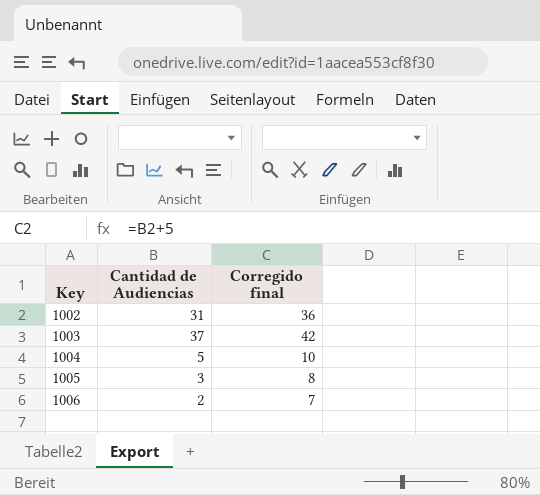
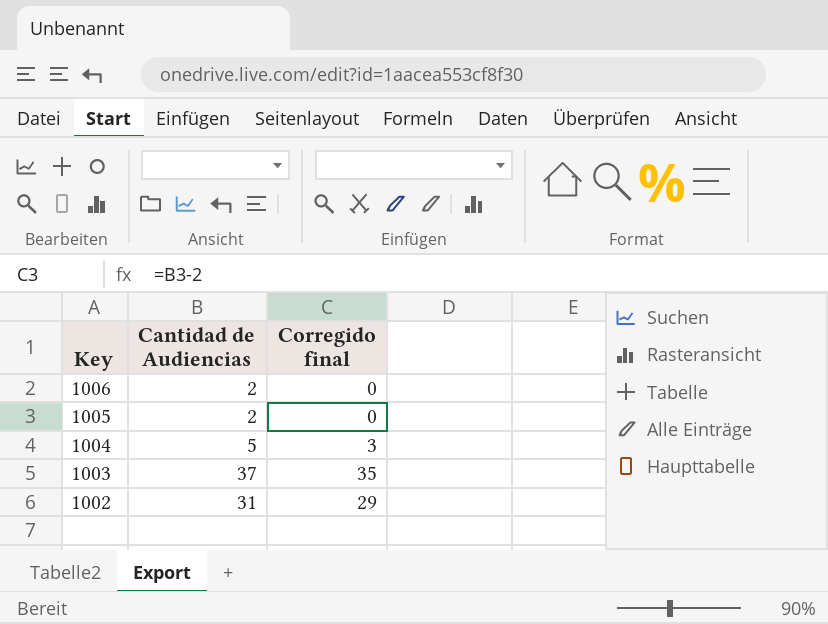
row order: Key ascending -> Key descending
column Corregido final | formula: [Cantidad de Audiencias] + 5 -> [Cantidad de Audiencias] - 2
1005 | Cantidad de Audiencias: 3 -> 2

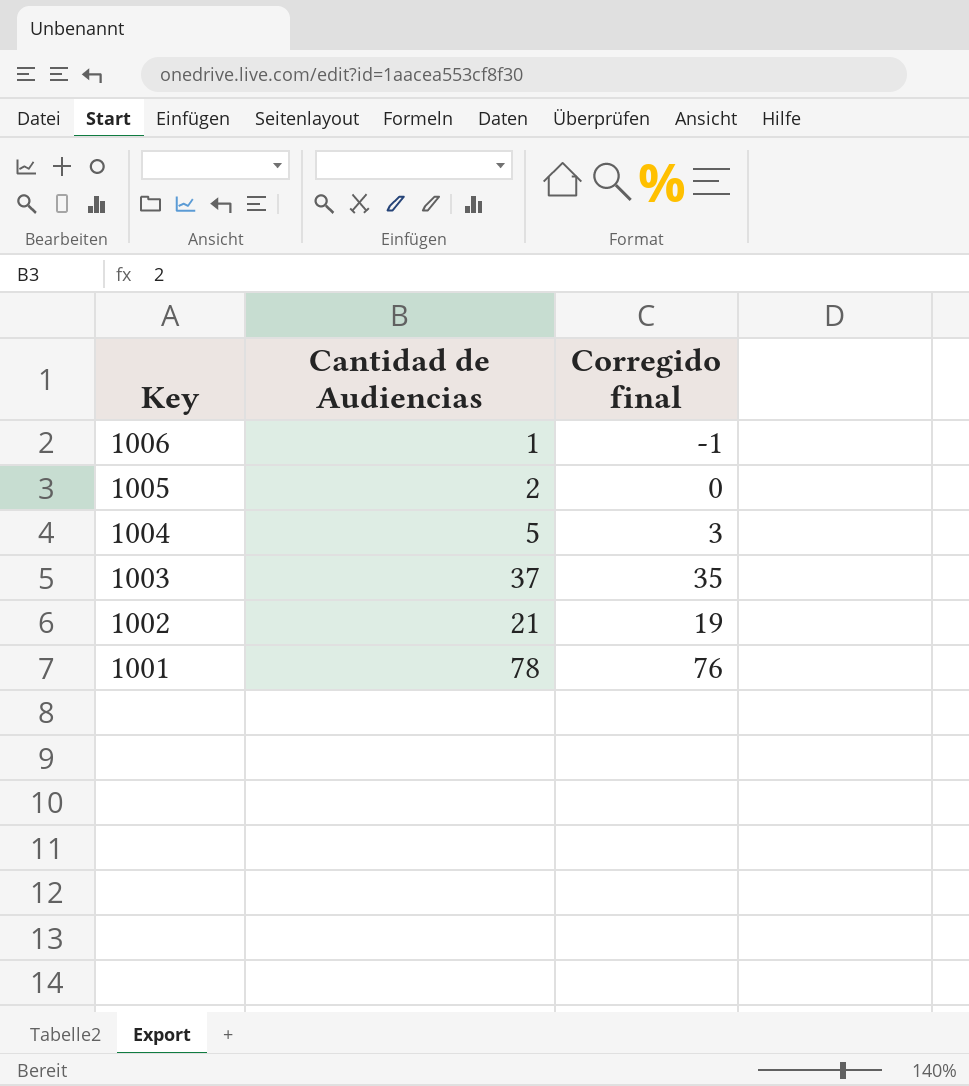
1006 | Cantidad de Audiencias: 2 -> 1
1006 | Corregido final: 0 -> -1
1002 | Cantidad de Audiencias: 31 -> 21
1002 | Corregido final: 29 -> 19
row 1001: none -> 78 | 76

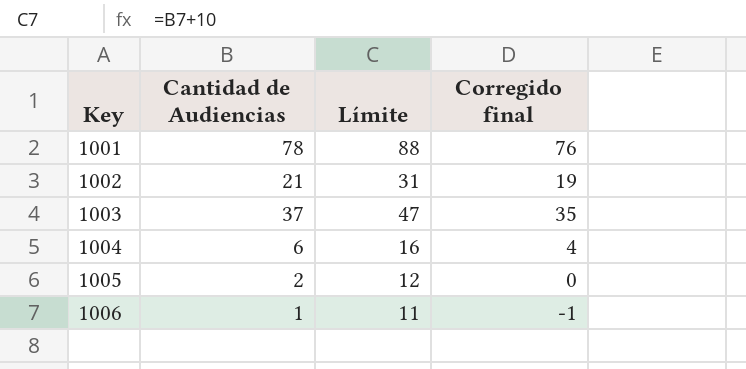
row order: Key descending -> Key ascending
column Límite | formula: none -> [Cantidad de Audiencias] + 10
1004 | Cantidad de Audiencias: 5 -> 6
1004 | Corregido final: 3 -> 4

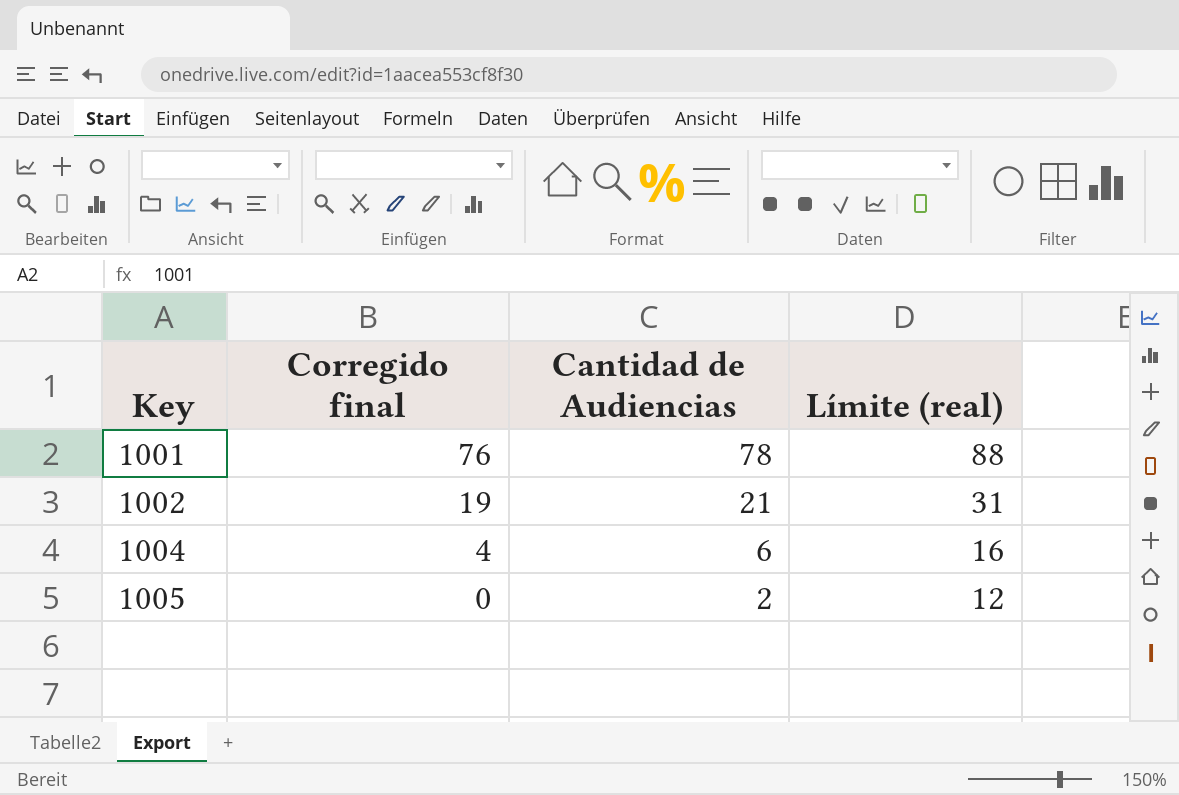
column Corregido final | position: 4 -> 2
column name: Límite -> Límite (real)
row 1003: 37 | 47 | 35 -> none
row 1006: 1 | 11 | -1 -> none

